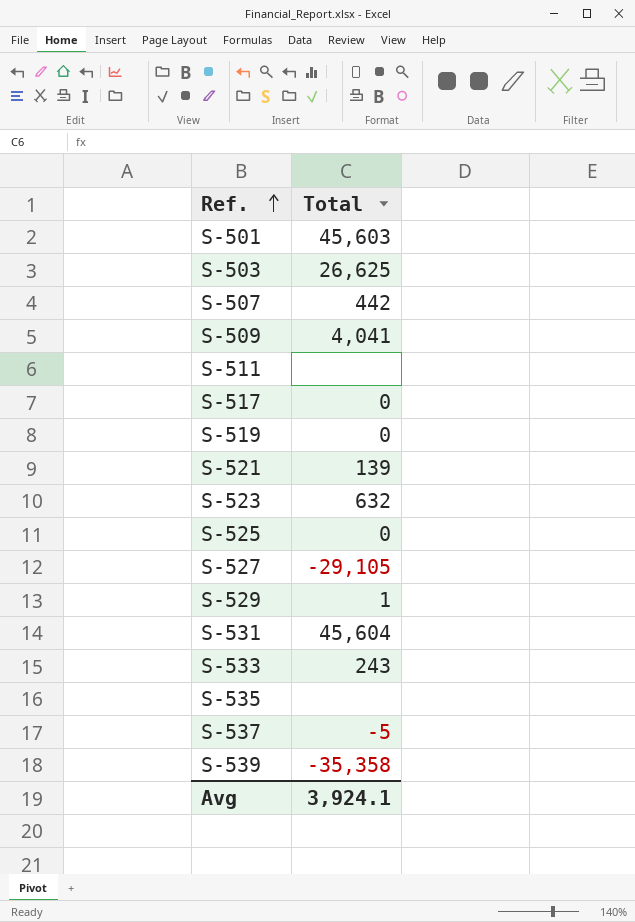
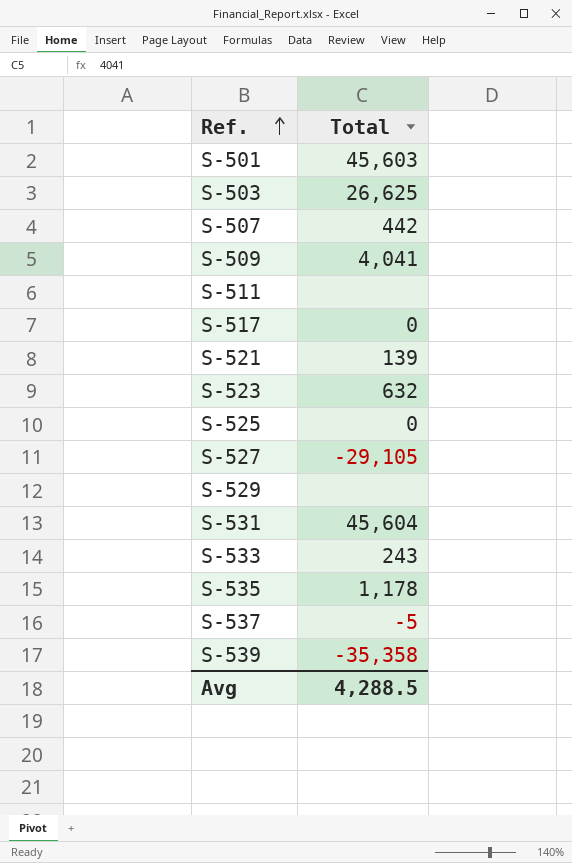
row S-519: 0 -> none
S-529 | Total: 1 -> none
S-535 | Total: none -> 1,178
Avg | Total: 3,924.1 -> 4,288.5

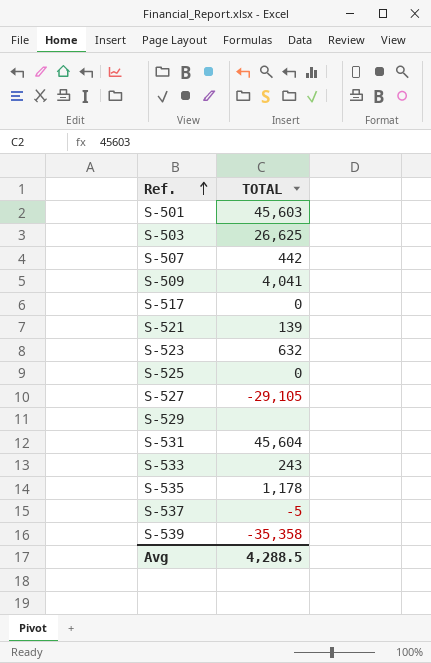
column name: Total -> TOTAL
row S-511: none -> none

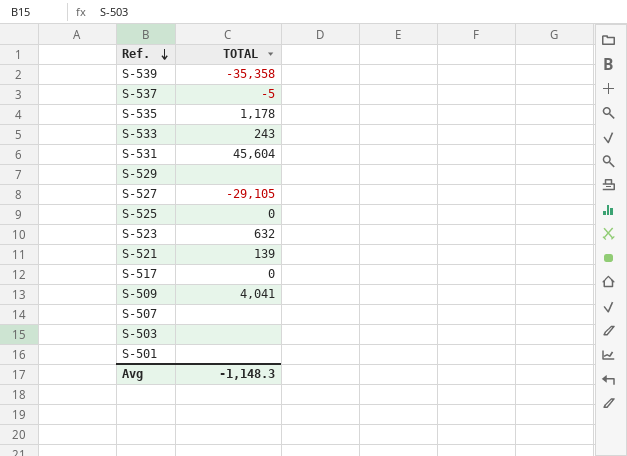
row order: Ref. ascending -> Ref. descending
S-507 | TOTAL: 442 -> none
S-503 | TOTAL: 26,625 -> none
S-501 | TOTAL: 45,603 -> none
Avg | TOTAL: 4,288.5 -> -1,148.3

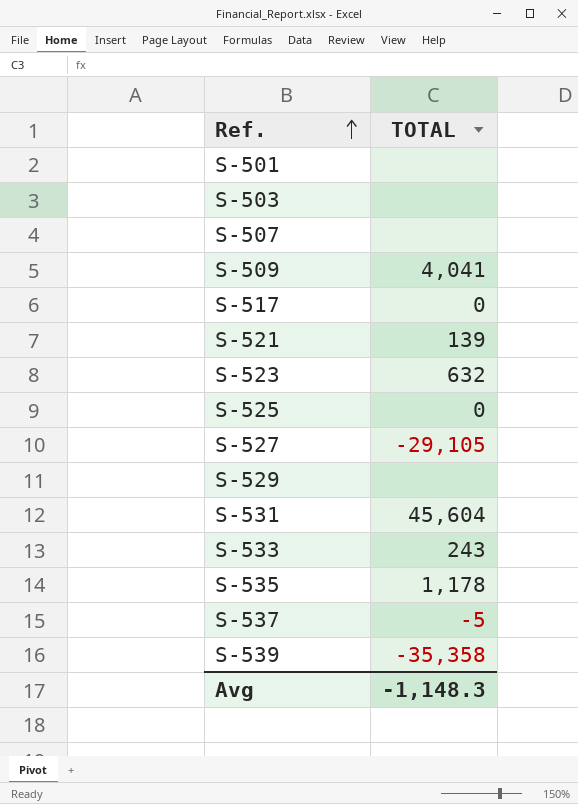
row order: Ref. descending -> Ref. ascending

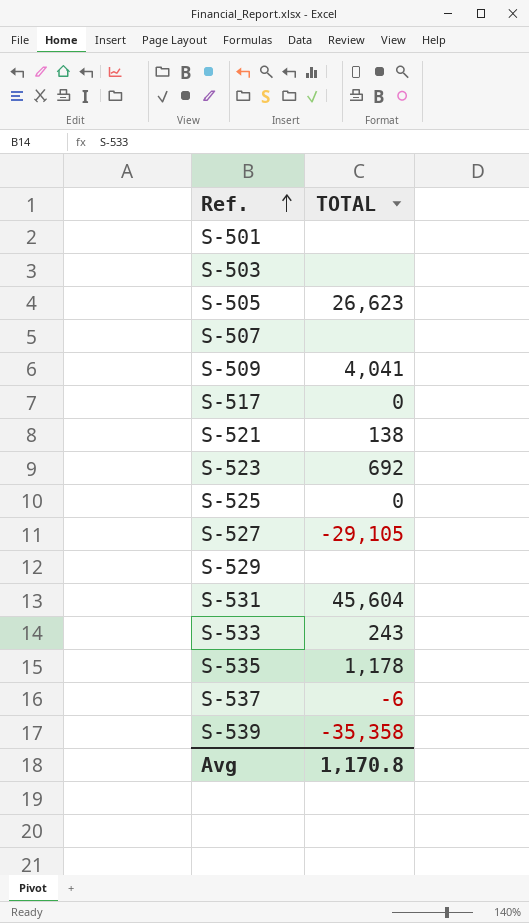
row S-505: none -> 26,623
S-521 | TOTAL: 139 -> 138
S-523 | TOTAL: 632 -> 692
S-537 | TOTAL: -5 -> -6
Avg | TOTAL: -1,148.3 -> 1,170.8

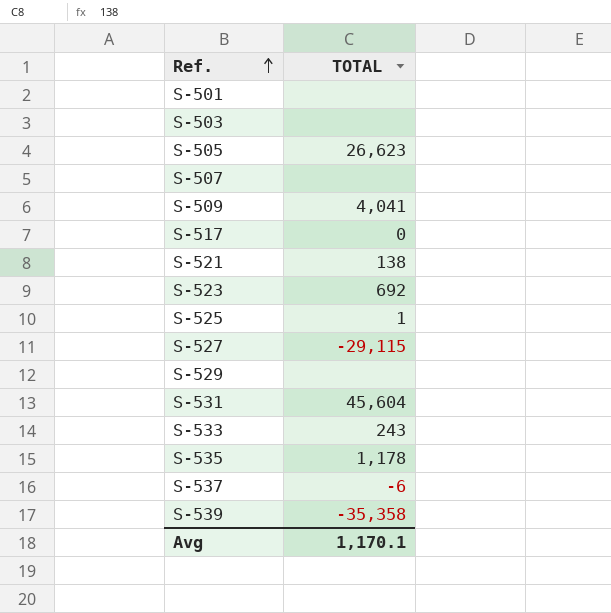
S-525 | TOTAL: 0 -> 1
S-527 | TOTAL: -29,105 -> -29,115
Avg | TOTAL: 1,170.8 -> 1,170.1

